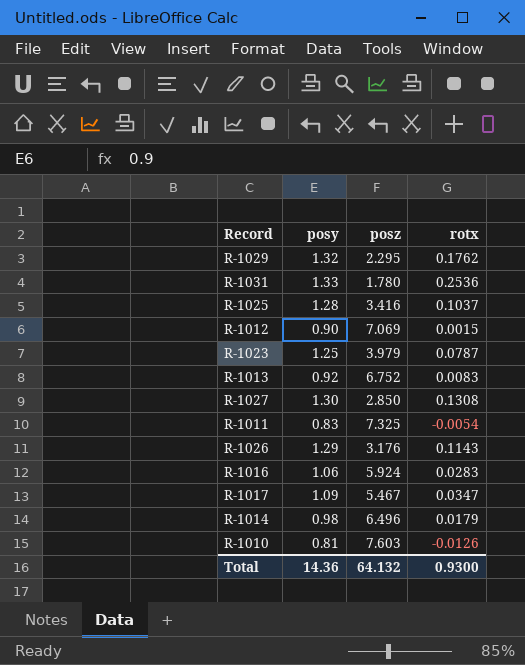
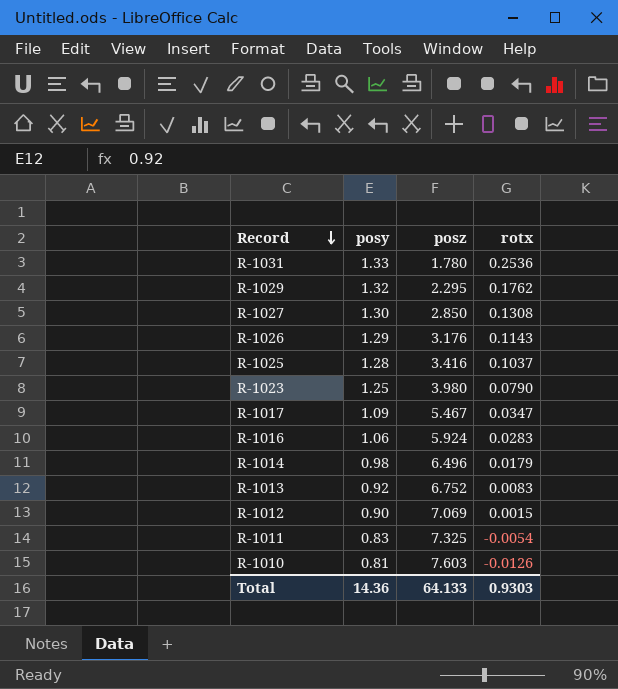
row order: none -> Record descending
R-1023 | posz: 3.979 -> 3.980
R-1023 | rotx: 0.0787 -> 0.0790
Total | posz: 64.132 -> 64.133
Total | rotx: 0.9300 -> 0.9303

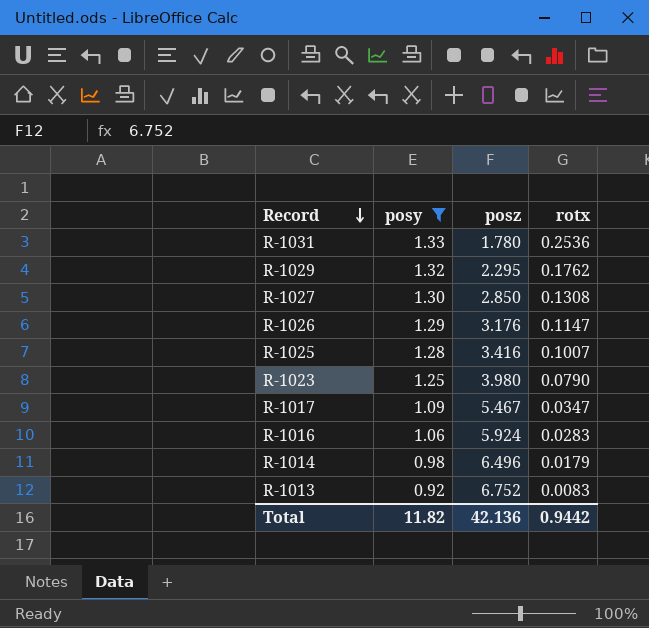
filter: none -> posy >= 0.92
R-1026 | rotx: 0.1143 -> 0.1147
R-1025 | rotx: 0.1037 -> 0.1007
Total | posy: 14.36 -> 11.82
Total | posz: 64.133 -> 42.136
Total | rotx: 0.9303 -> 0.9442

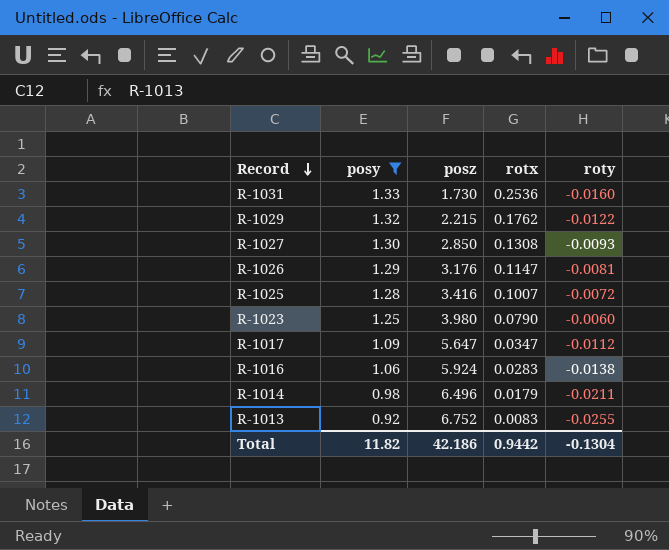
column roty | position: none -> 5
R-1031 | posz: 1.780 -> 1.730
R-1029 | posz: 2.295 -> 2.215
R-1017 | posz: 5.467 -> 5.647
Total | posz: 42.136 -> 42.186

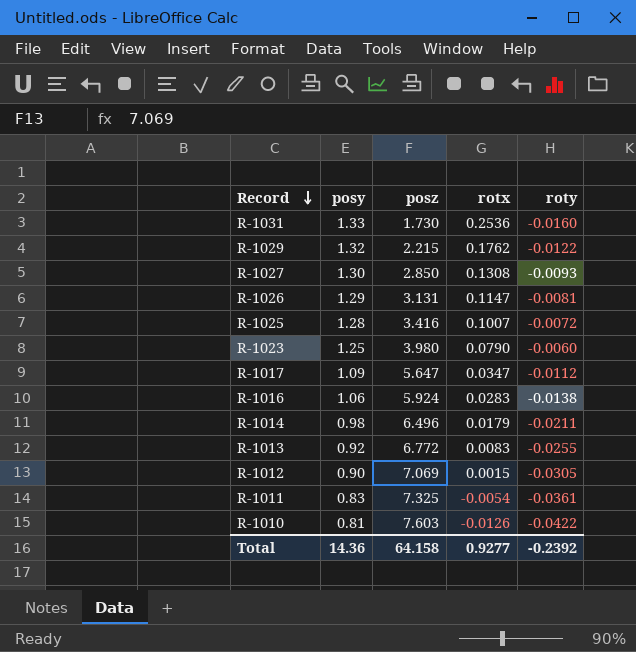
filter: posy >= 0.92 -> none
R-1026 | posz: 3.176 -> 3.131
R-1013 | posz: 6.752 -> 6.772
Total | posy: 11.82 -> 14.36
Total | posz: 42.186 -> 64.158
Total | rotx: 0.9442 -> 0.9277
Total | roty: -0.1304 -> -0.2392

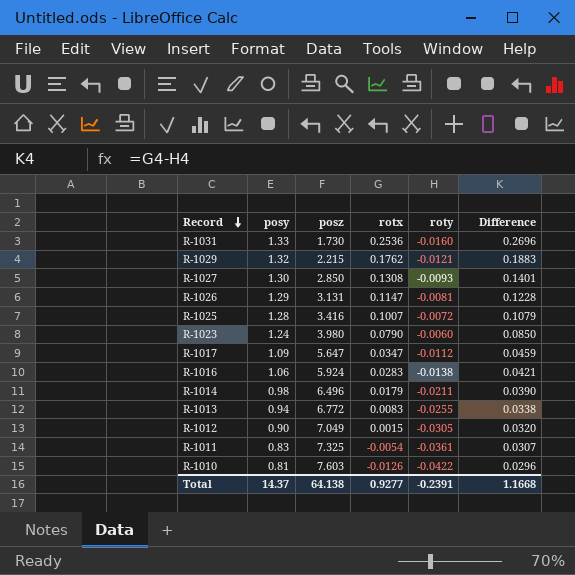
column Difference | formula: none -> [rotx] - [roty]
R-1029 | roty: -0.0122 -> -0.0121
R-1023 | posy: 1.25 -> 1.24
R-1013 | posy: 0.92 -> 0.94
R-1012 | posz: 7.069 -> 7.049
Total | posy: 14.36 -> 14.37
Total | posz: 64.158 -> 64.138
Total | roty: -0.2392 -> -0.2391

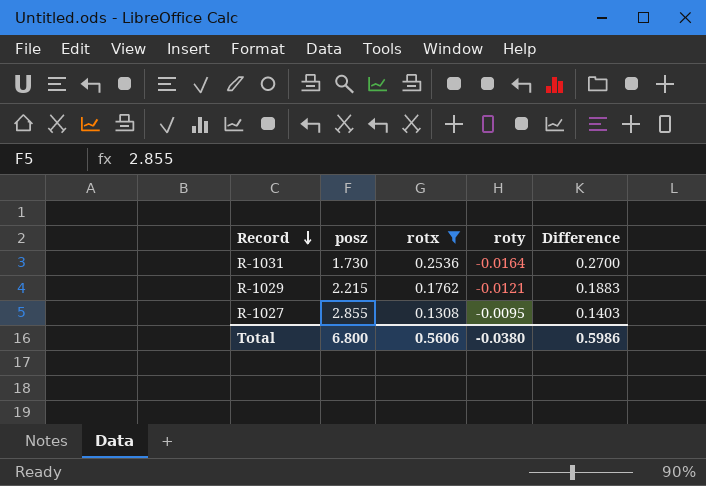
filter: none -> rotx >= 0.1308
column posy | position: 2 -> none
R-1031 | roty: -0.0160 -> -0.0164
R-1031 | Difference: 0.2696 -> 0.2700
R-1027 | posz: 2.850 -> 2.855
R-1027 | roty: -0.0093 -> -0.0095
R-1027 | Difference: 0.1401 -> 0.1403
Total | posz: 64.138 -> 6.800
Total | rotx: 0.9277 -> 0.5606
Total | roty: -0.2391 -> -0.0380
Total | Difference: 1.1668 -> 0.5986

